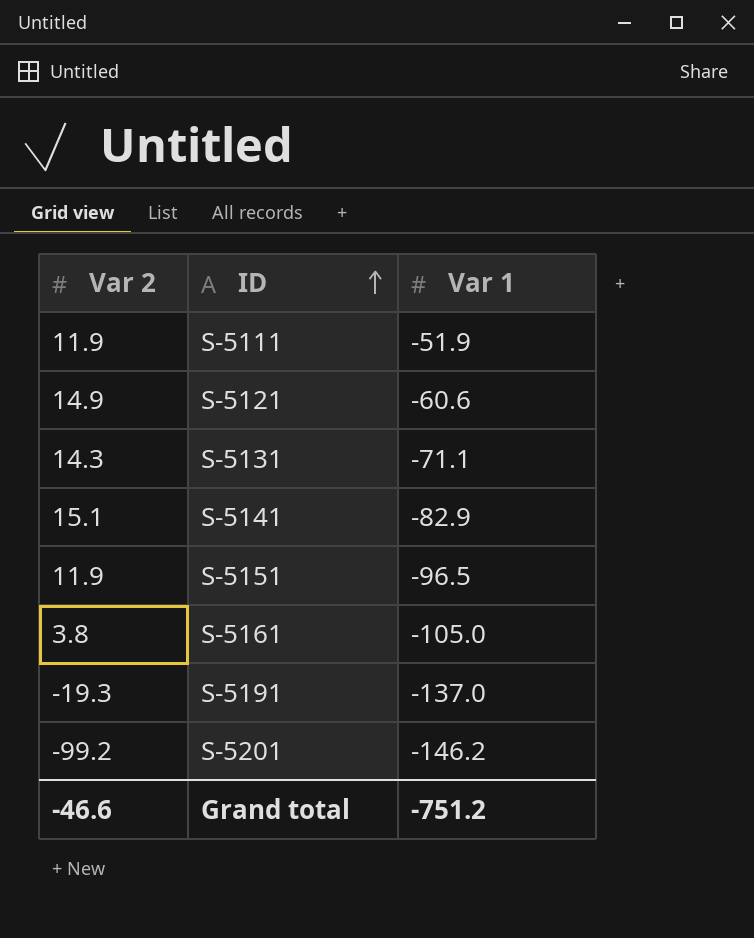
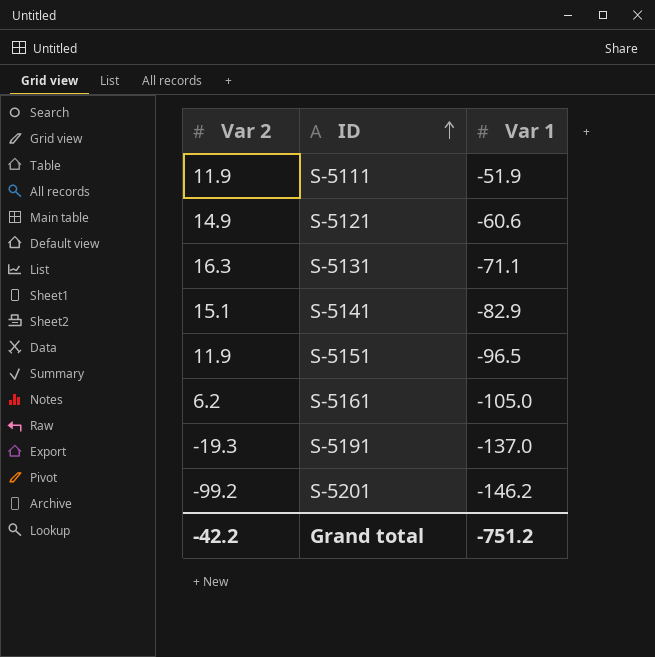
S-5131 | Var 2: 14.3 -> 16.3
S-5161 | Var 2: 3.8 -> 6.2
Grand total | Var 2: -46.6 -> -42.2

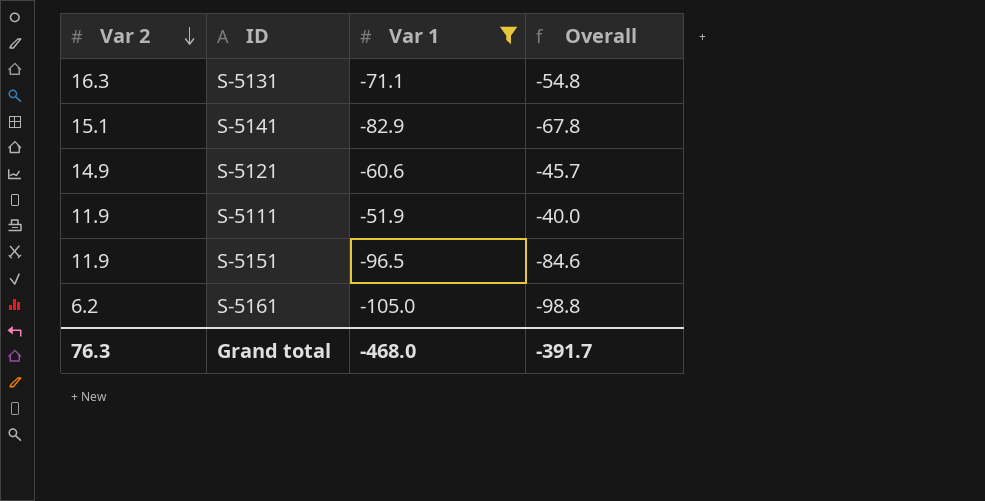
filter: none -> Var 1 >= -105.0
row order: ID ascending -> Var 2 descending
column Overall | formula: none -> [Var 2] + [Var 1]
Grand total | Var 2: -42.2 -> 76.3
Grand total | Var 1: -751.2 -> -468.0

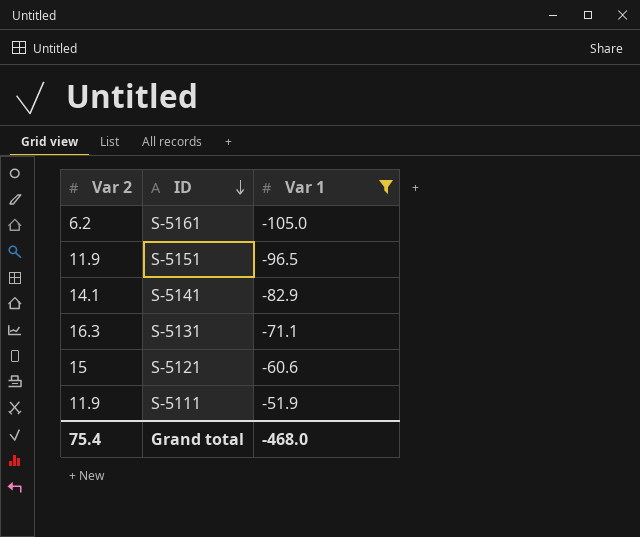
row order: Var 2 descending -> ID descending
column Overall | formula: [Var 2] + [Var 1] -> none
S-5141 | Var 2: 15.1 -> 14.1
S-5121 | Var 2: 14.9 -> 15
Grand total | Var 2: 76.3 -> 75.4

